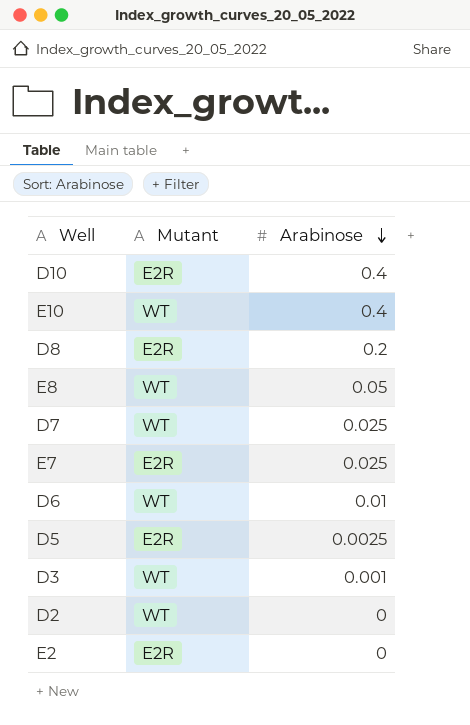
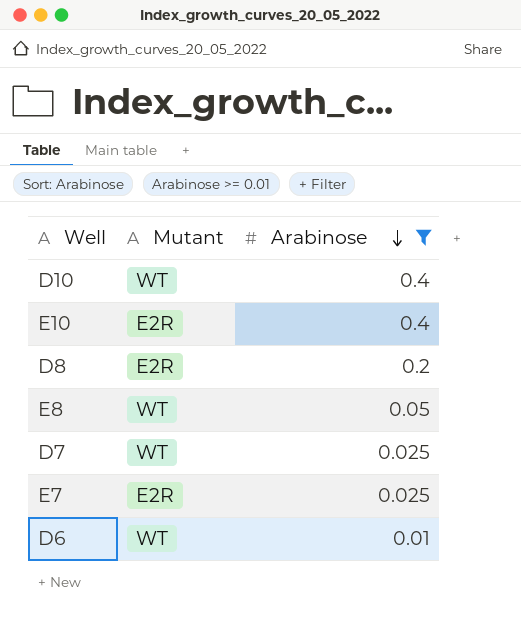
filter: none -> Arabinose >= 0.01
D10 | Mutant: E2R -> WT
E10 | Mutant: WT -> E2R

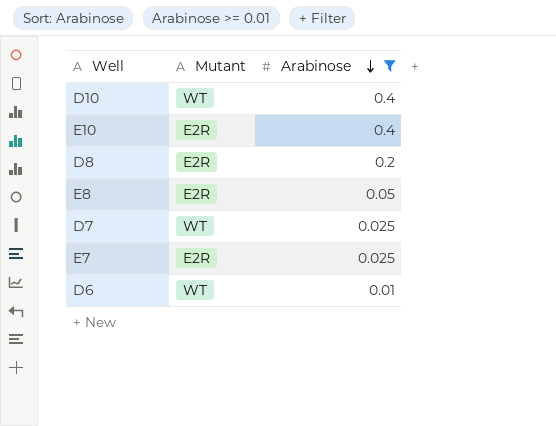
E8 | Mutant: WT -> E2R

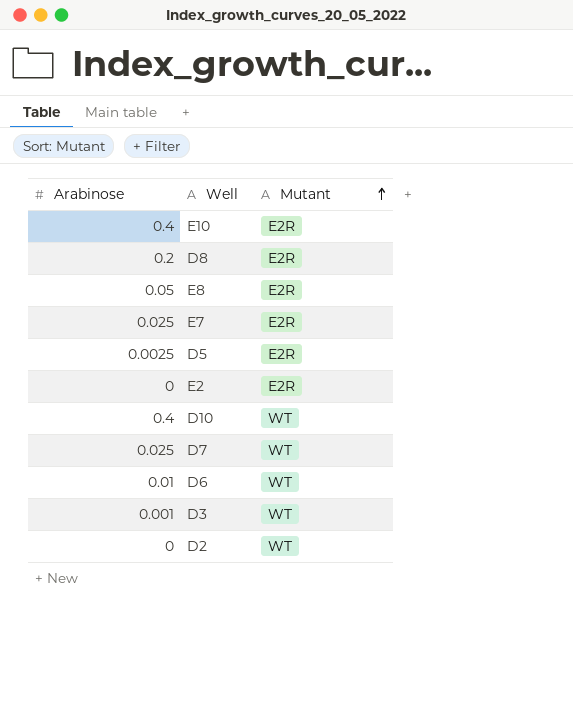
filter: Arabinose >= 0.01 -> none
row order: Arabinose descending -> Mutant ascending
column Arabinose | position: 3 -> 1

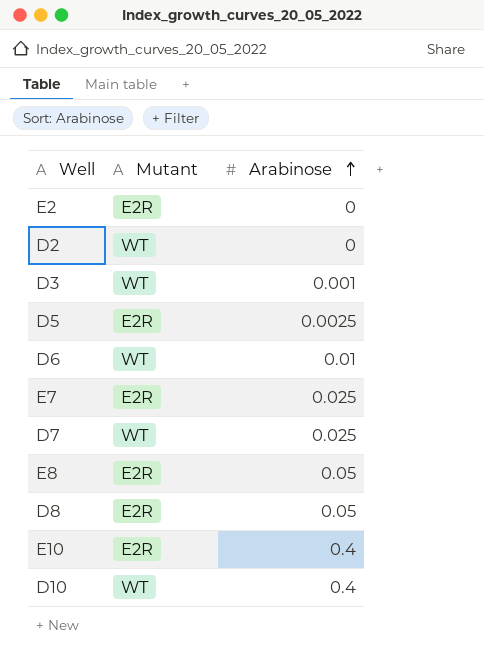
row order: Mutant ascending -> Arabinose ascending
column Arabinose | position: 1 -> 3
D8 | Arabinose: 0.2 -> 0.05

